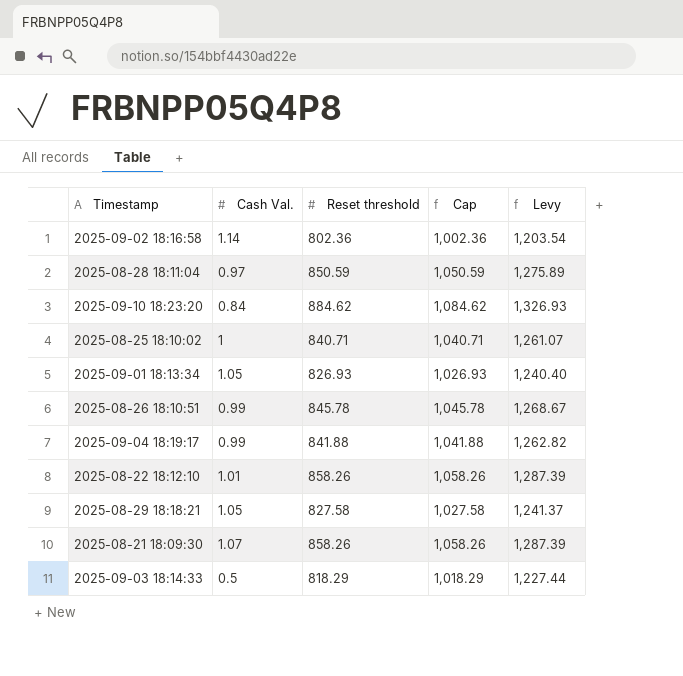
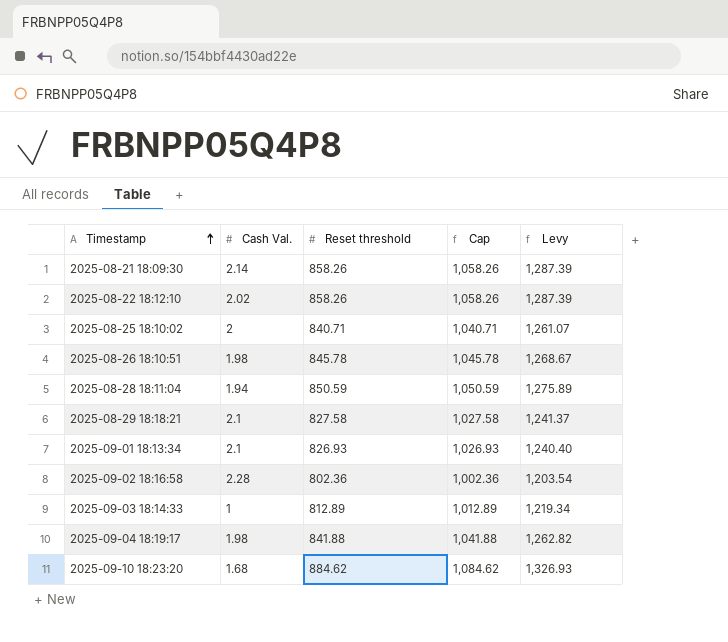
row order: none -> Timestamp ascending
2025-08-21 18:09:30 | Cash Val.: 1.07 -> 2.14
2025-08-22 18:12:10 | Cash Val.: 1.01 -> 2.02
2025-08-25 18:10:02 | Cash Val.: 1 -> 2
2025-08-26 18:10:51 | Cash Val.: 0.99 -> 1.98
2025-08-28 18:11:04 | Cash Val.: 0.97 -> 1.94
2025-08-29 18:18:21 | Cash Val.: 1.05 -> 2.1
2025-09-01 18:13:34 | Cash Val.: 1.05 -> 2.1
2025-09-02 18:16:58 | Cash Val.: 1.14 -> 2.28
2025-09-03 18:14:33 | Cash Val.: 0.5 -> 1
2025-09-03 18:14:33 | Reset threshold: 818.29 -> 812.89
2025-09-03 18:14:33 | Cap: 1,018.29 -> 1,012.89
2025-09-03 18:14:33 | Levy: 1,227.44 -> 1,219.34
2025-09-04 18:19:17 | Cash Val.: 0.99 -> 1.98
2025-09-10 18:23:20 | Cash Val.: 0.84 -> 1.68

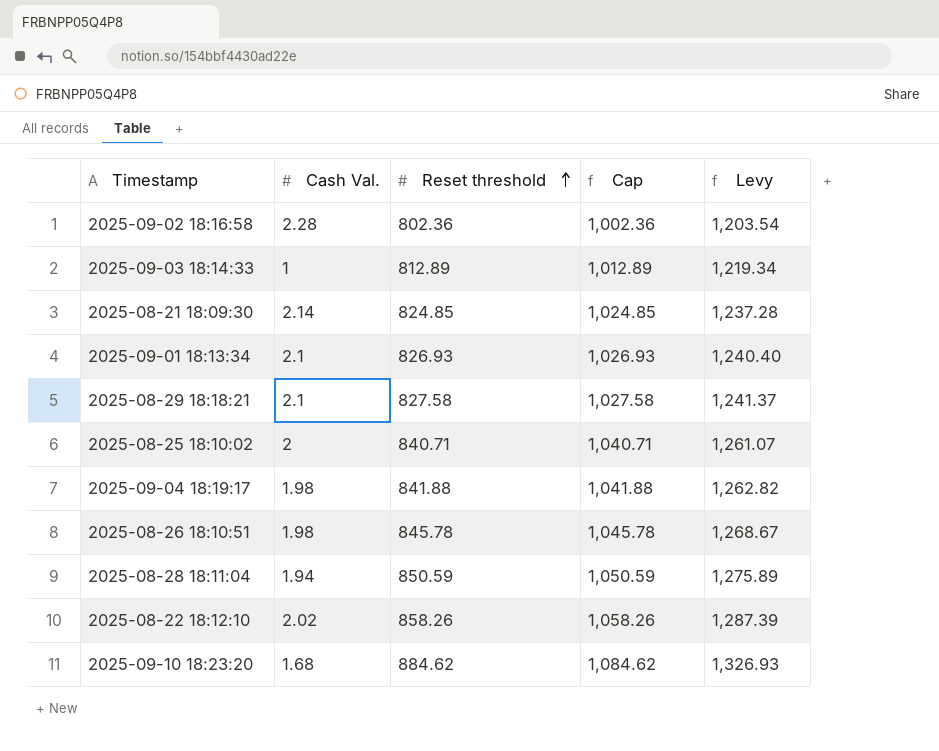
row order: Timestamp ascending -> Reset threshold ascending
2025-08-21 18:09:30 | Reset threshold: 858.26 -> 824.85
2025-08-21 18:09:30 | Cap: 1,058.26 -> 1,024.85
2025-08-21 18:09:30 | Levy: 1,287.39 -> 1,237.28

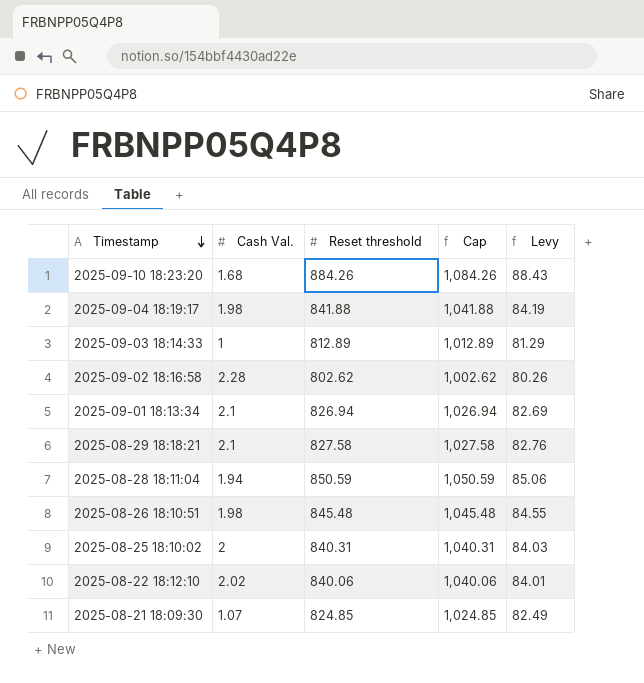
row order: Reset threshold ascending -> Timestamp descending
column Levy | formula: [Reset threshold] * 1.5 -> [Reset threshold] * 0.1
2025-09-10 18:23:20 | Reset threshold: 884.62 -> 884.26
2025-09-10 18:23:20 | Cap: 1,084.62 -> 1,084.26
2025-09-02 18:16:58 | Reset threshold: 802.36 -> 802.62
2025-09-02 18:16:58 | Cap: 1,002.36 -> 1,002.62
2025-09-01 18:13:34 | Reset threshold: 826.93 -> 826.94
2025-09-01 18:13:34 | Cap: 1,026.93 -> 1,026.94
2025-08-26 18:10:51 | Reset threshold: 845.78 -> 845.48
2025-08-26 18:10:51 | Cap: 1,045.78 -> 1,045.48
2025-08-25 18:10:02 | Reset threshold: 840.71 -> 840.31
2025-08-25 18:10:02 | Cap: 1,040.71 -> 1,040.31
2025-08-22 18:12:10 | Reset threshold: 858.26 -> 840.06
2025-08-22 18:12:10 | Cap: 1,058.26 -> 1,040.06
2025-08-21 18:09:30 | Cash Val.: 2.14 -> 1.07

